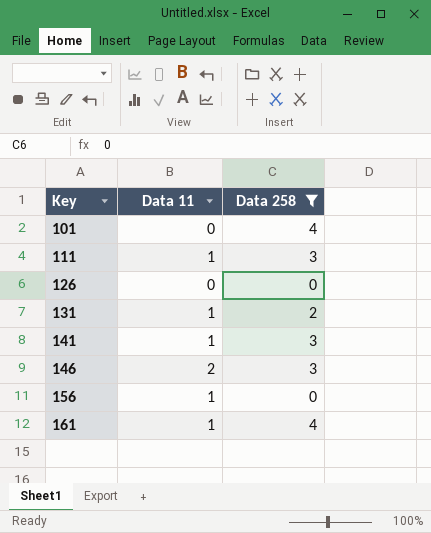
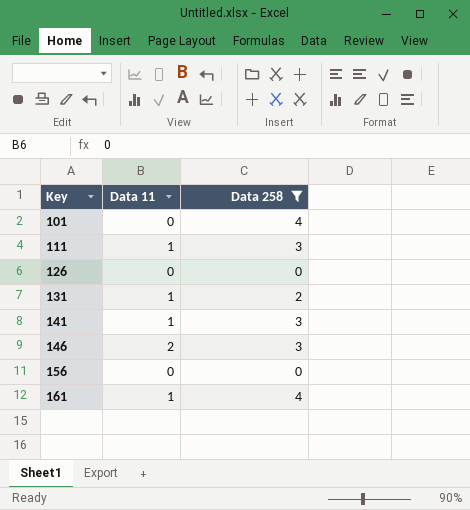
156 | Data 11: 1 -> 0

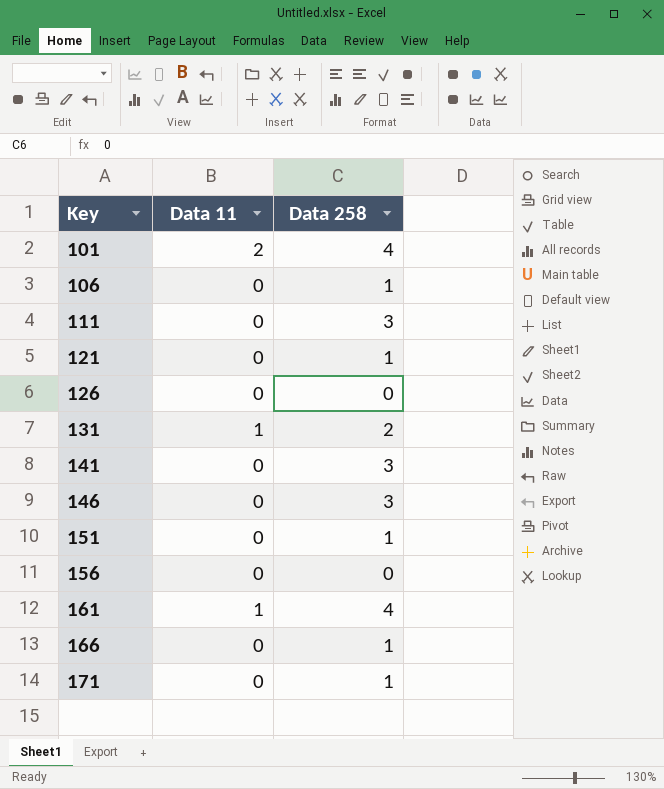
filter: Data 258 != 1 -> none
101 | Data 11: 0 -> 2
111 | Data 11: 1 -> 0
141 | Data 11: 1 -> 0
146 | Data 11: 2 -> 0

